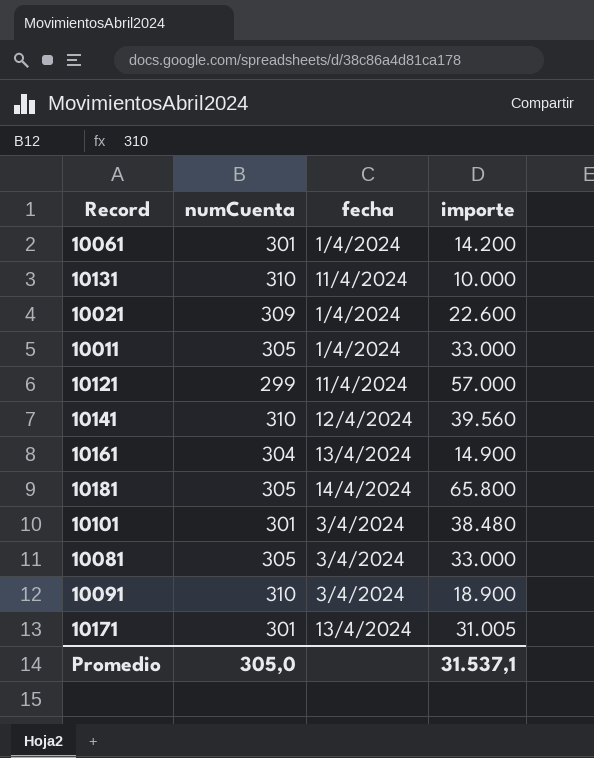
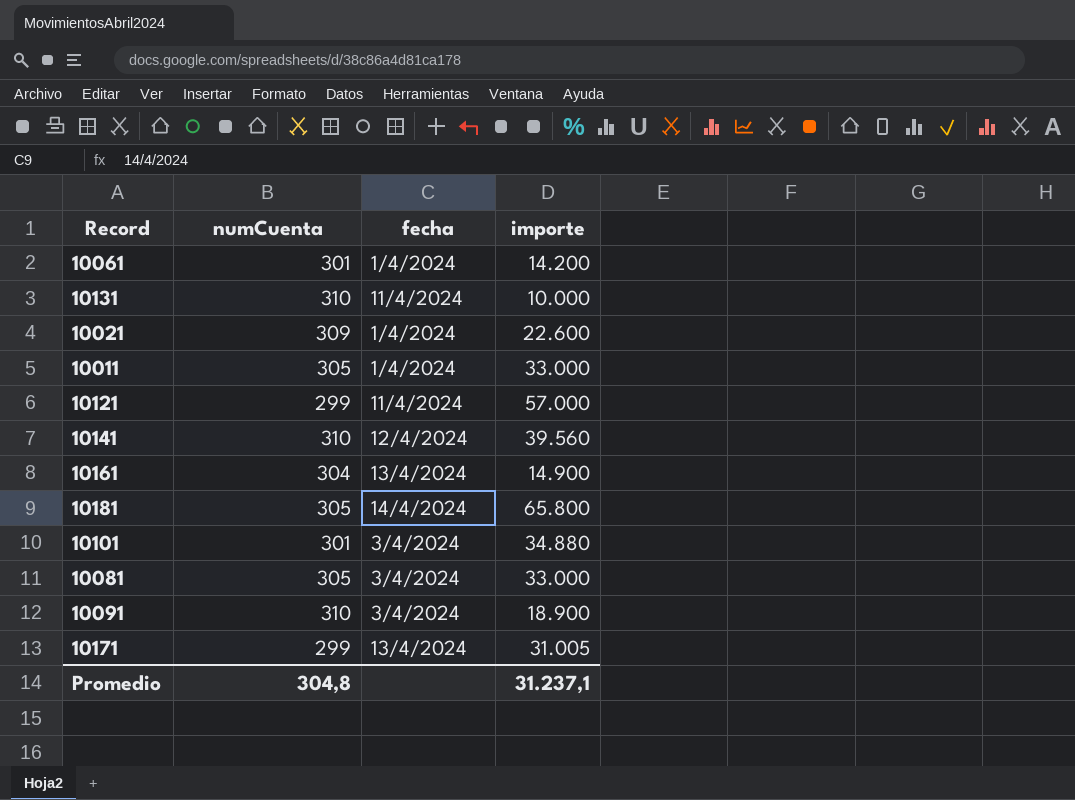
10101 | importe: 38.480 -> 34.880
10171 | numCuenta: 301 -> 299
Promedio | numCuenta: 305,0 -> 304,8
Promedio | importe: 31.537,1 -> 31.237,1

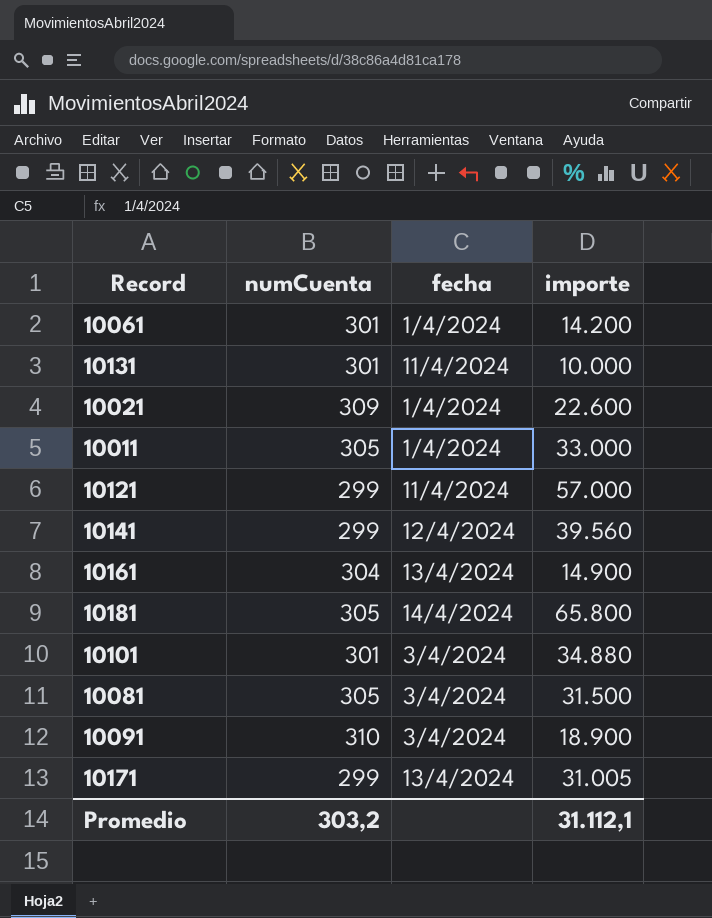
10131 | numCuenta: 310 -> 301
10141 | numCuenta: 310 -> 299
10081 | importe: 33.000 -> 31.500
Promedio | numCuenta: 304,8 -> 303,2
Promedio | importe: 31.237,1 -> 31.112,1

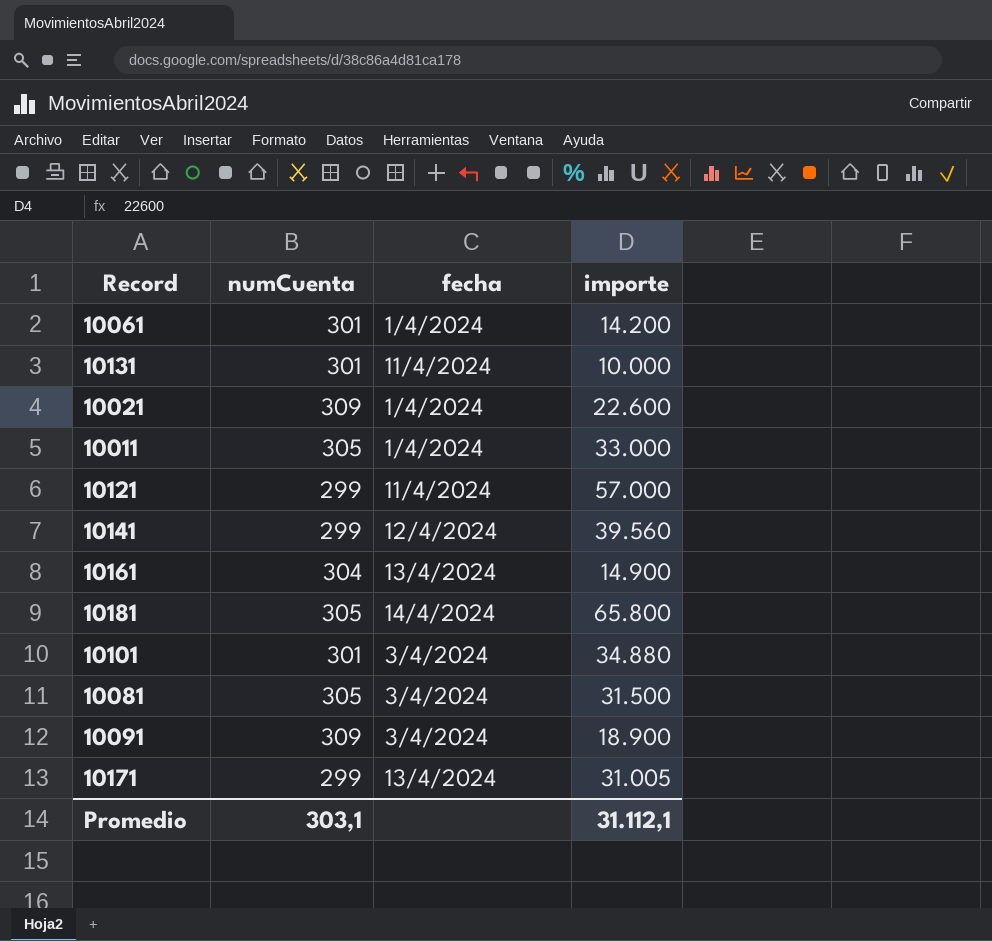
10091 | numCuenta: 310 -> 309
Promedio | numCuenta: 303,2 -> 303,1

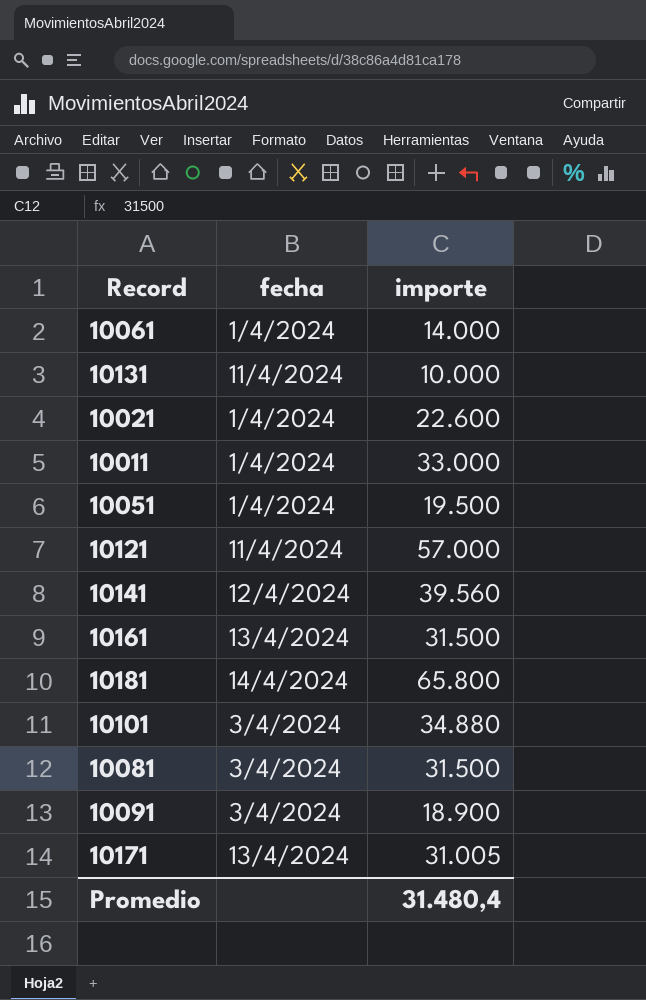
column numCuenta | position: 2 -> none
10061 | importe: 14.200 -> 14.000
row 10051: none -> 1/4/2024 | 19.500
10161 | importe: 14.900 -> 31.500
Promedio | importe: 31.112,1 -> 31.480,4

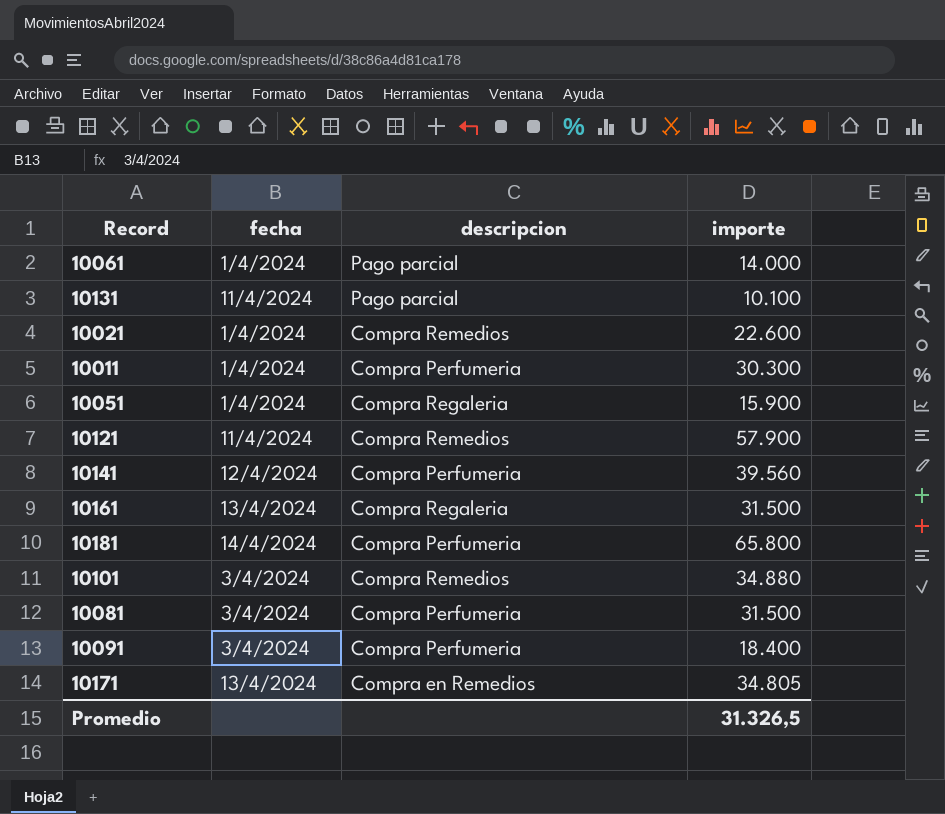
column descripcion | position: none -> 3
10131 | importe: 10.000 -> 10.100
10011 | importe: 33.000 -> 30.300
10051 | importe: 19.500 -> 15.900
10121 | importe: 57.000 -> 57.900
10091 | importe: 18.900 -> 18.400
10171 | importe: 31.005 -> 34.805
Promedio | importe: 31.480,4 -> 31.326,5

